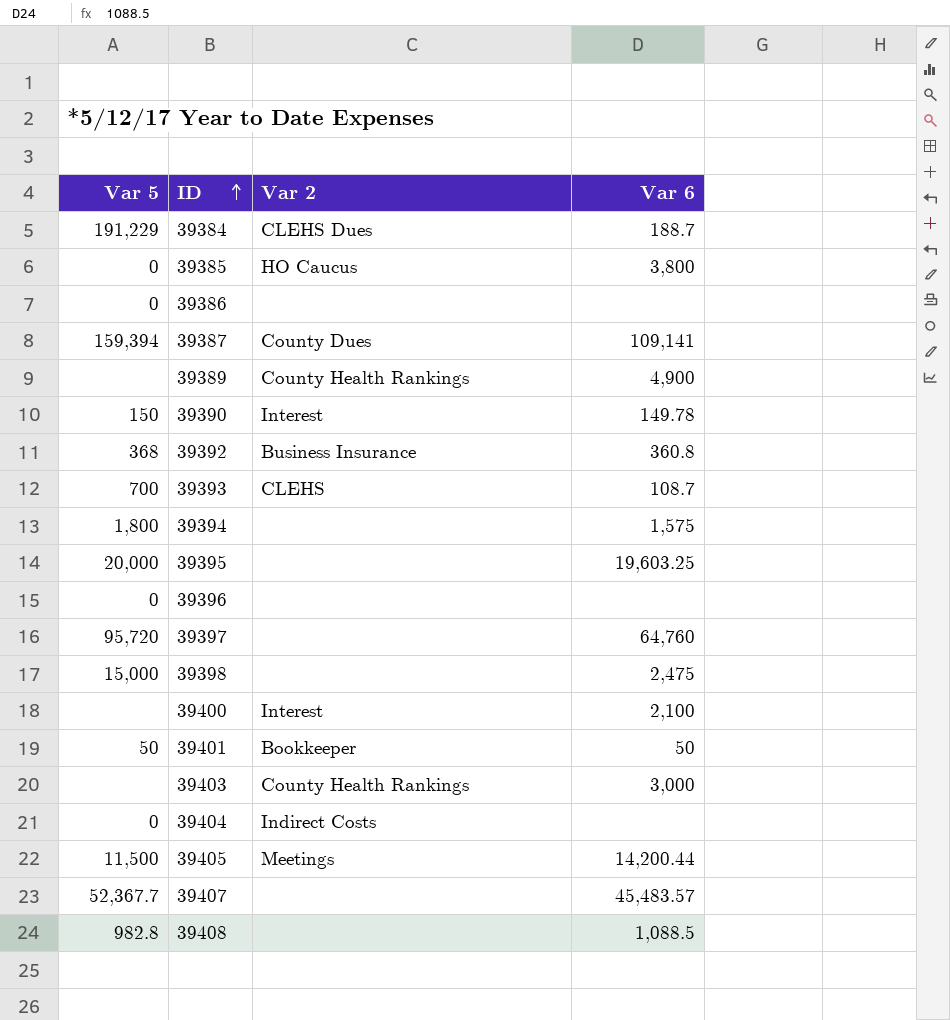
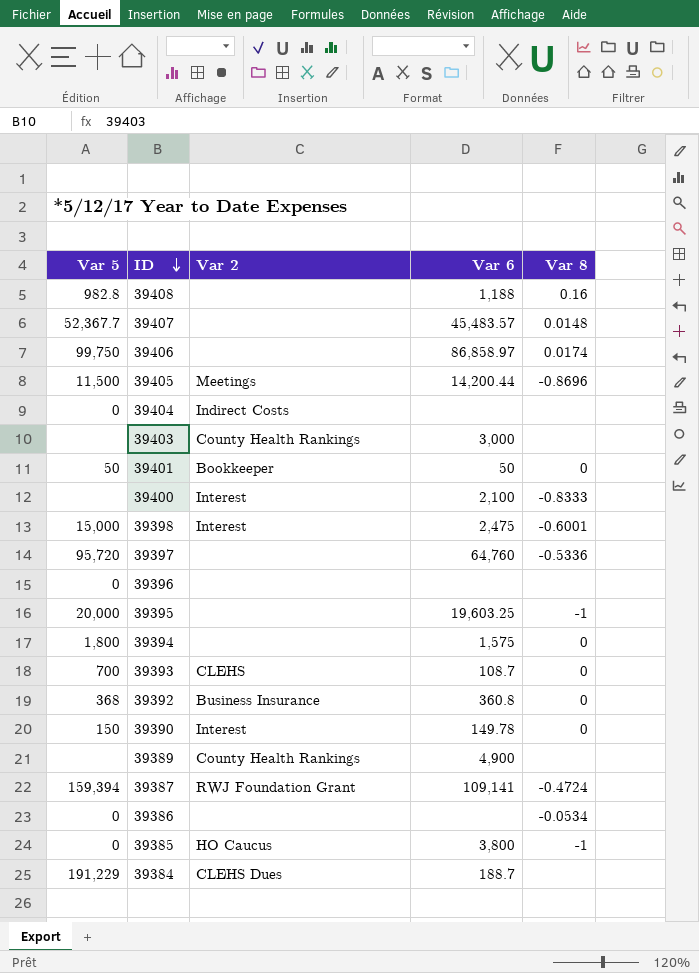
row order: ID ascending -> ID descending
column Var 8 | position: none -> 5
39408 | Var 6: 1,088.5 -> 1,188
row 39406: none -> 99,750 | none | 86,858.97 | 0.0174
39398 | Var 2: none -> Interest
39387 | Var 2: County Dues -> RWJ Foundation Grant

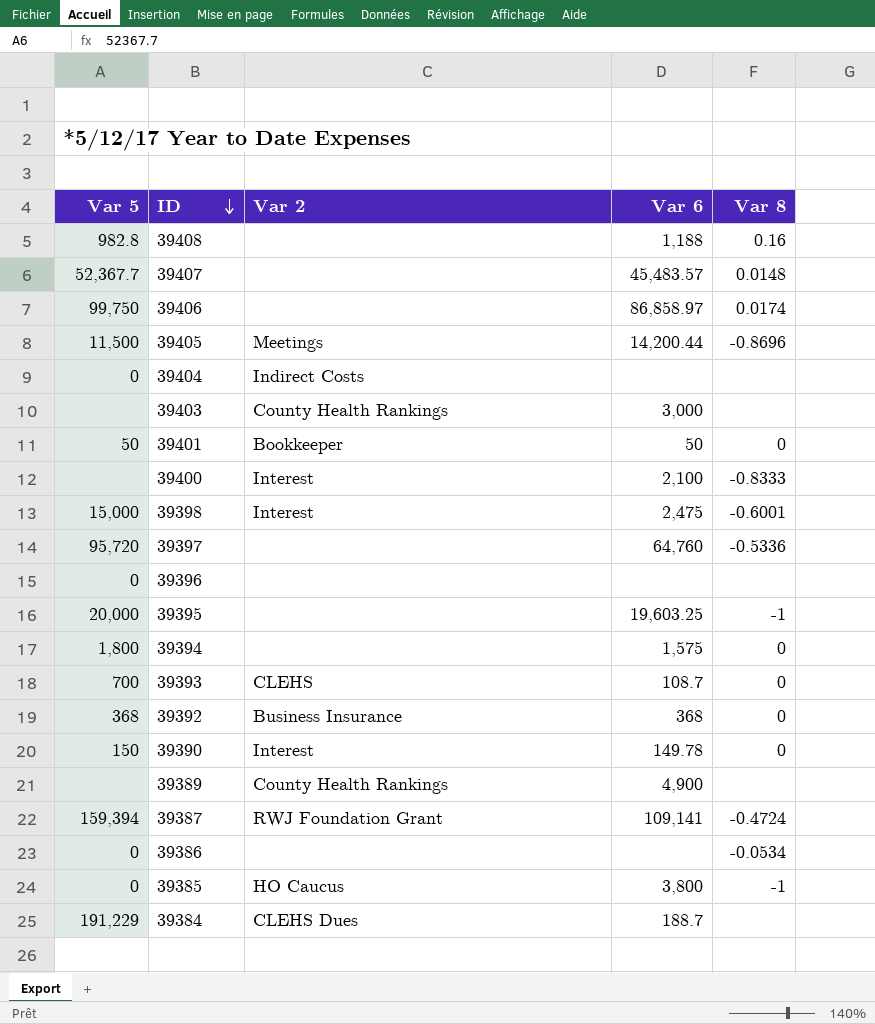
39392 | Var 6: 360.8 -> 368

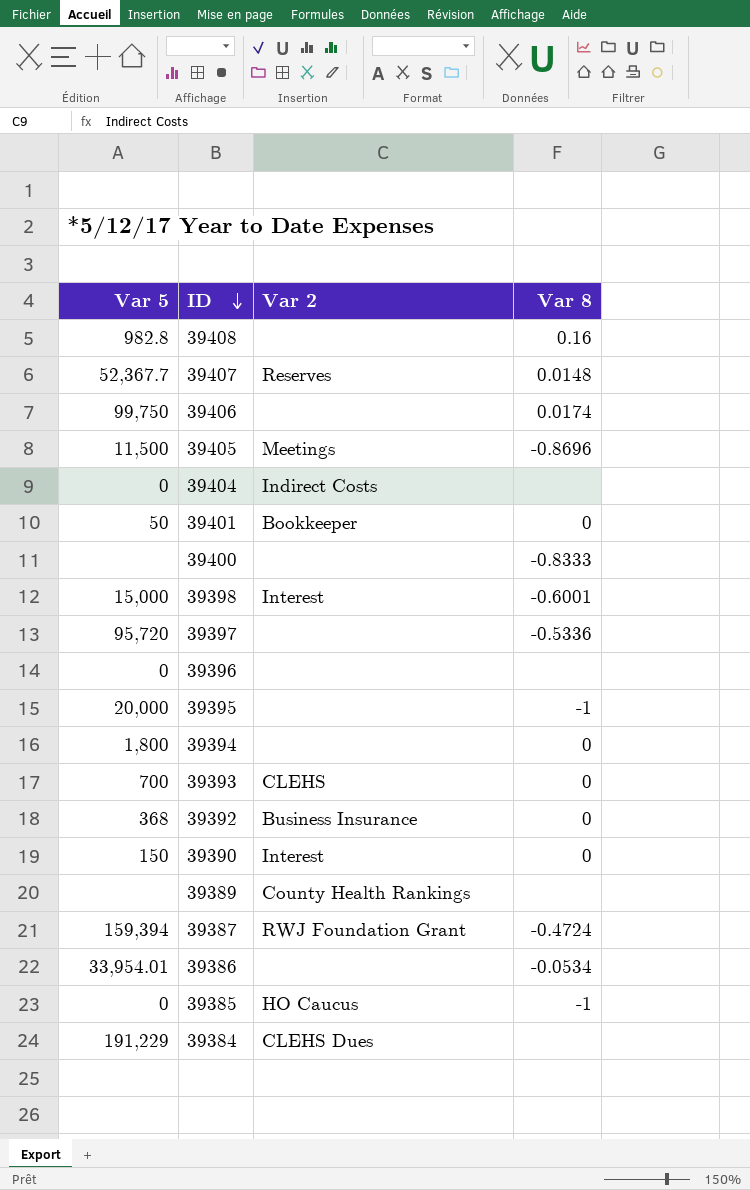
column Var 6 | position: 4 -> none
row 39403: none | County Health Rankings | 3,000 | none -> none
39407 | Var 2: none -> Reserves
39400 | Var 2: Interest -> none
39386 | Var 5: 0 -> 33,954.01

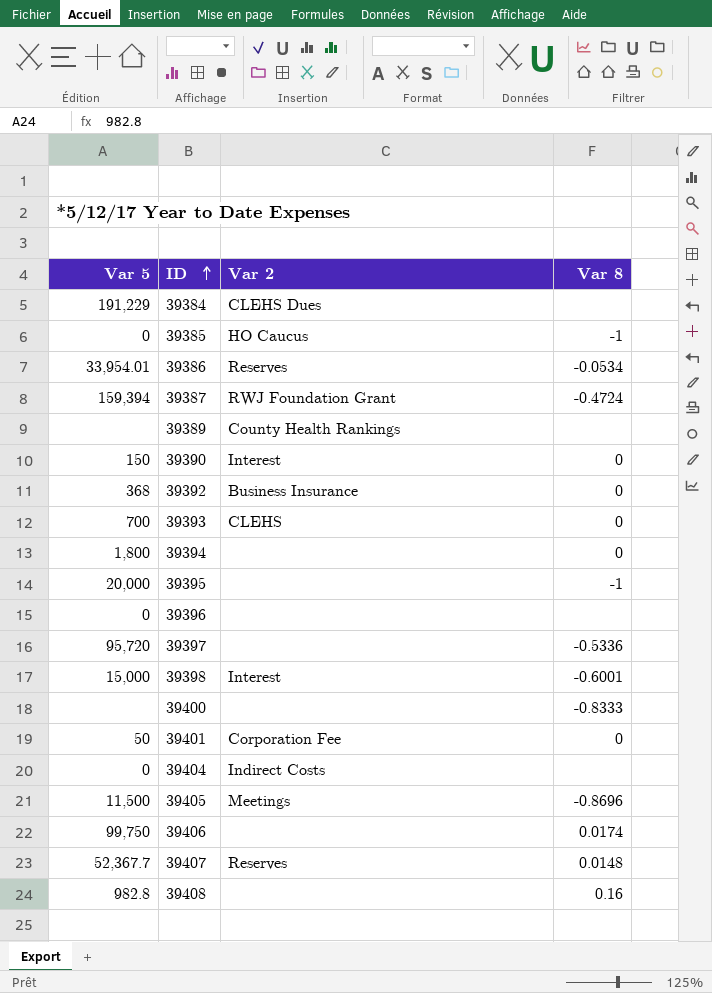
row order: ID descending -> ID ascending
39386 | Var 2: none -> Reserves
39401 | Var 2: Bookkeeper -> Corporation Fee

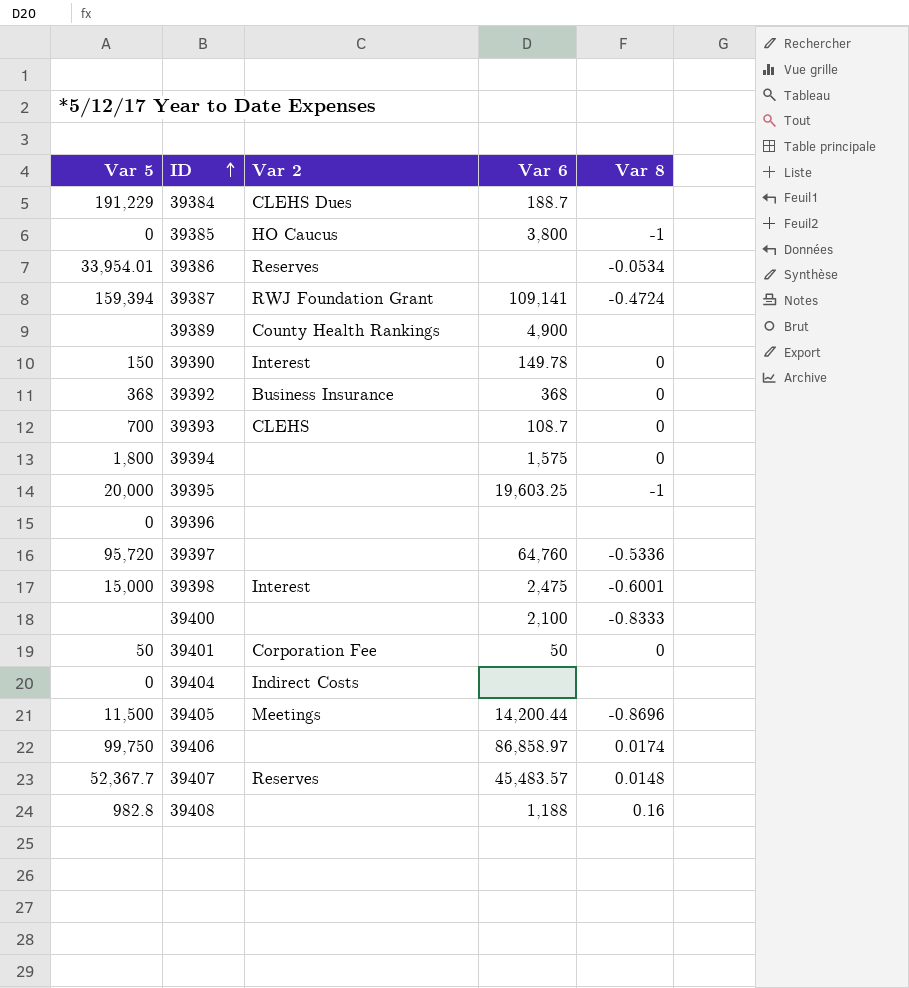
column Var 6 | position: none -> 4

